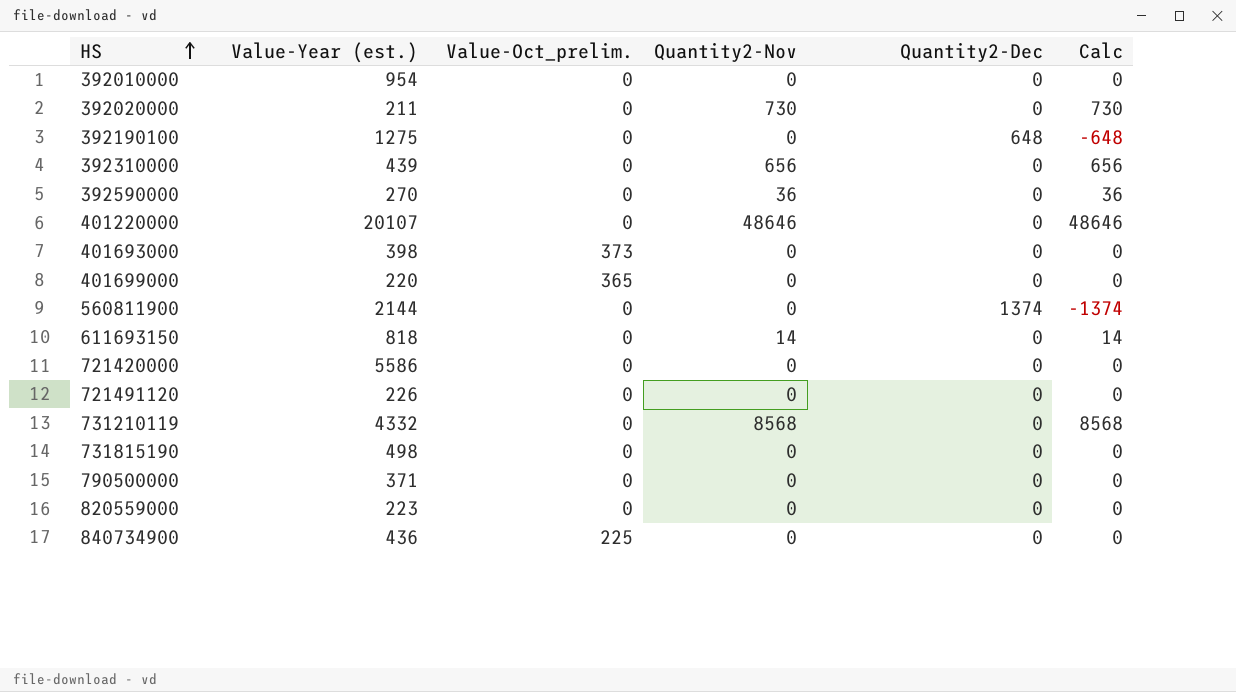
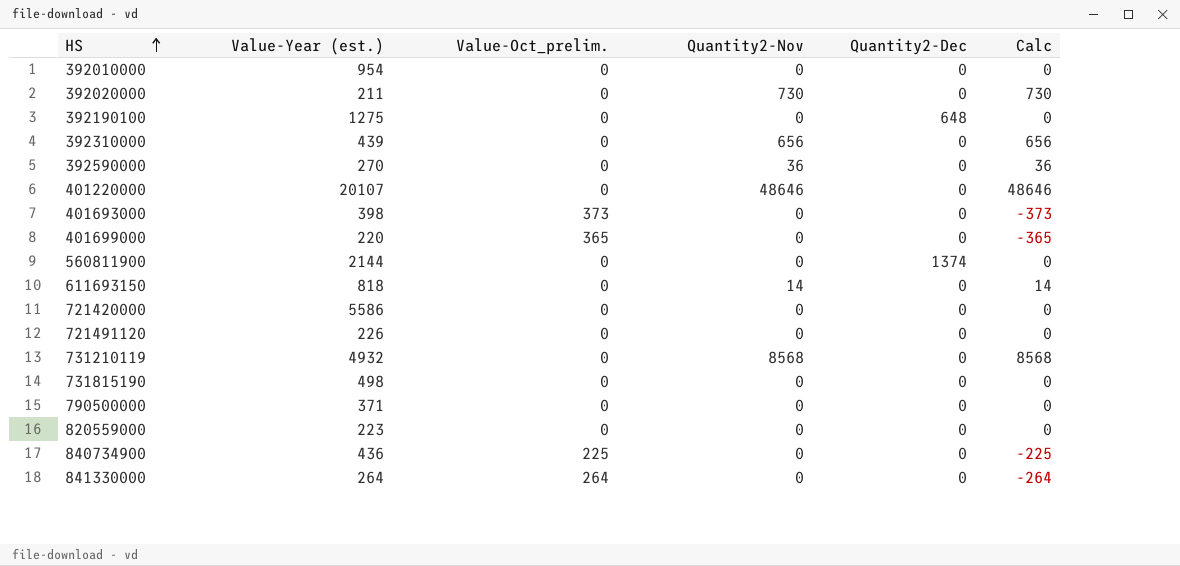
column Calc | formula: [Quantity2-Nov] - [Quantity2-Dec] -> [Quantity2-Nov] - [Value-Oct_prelim.]
731210119 | Value-Year (est.): 4332 -> 4932
row 841330000: none -> 264 | 264 | 0 | 0 | -264

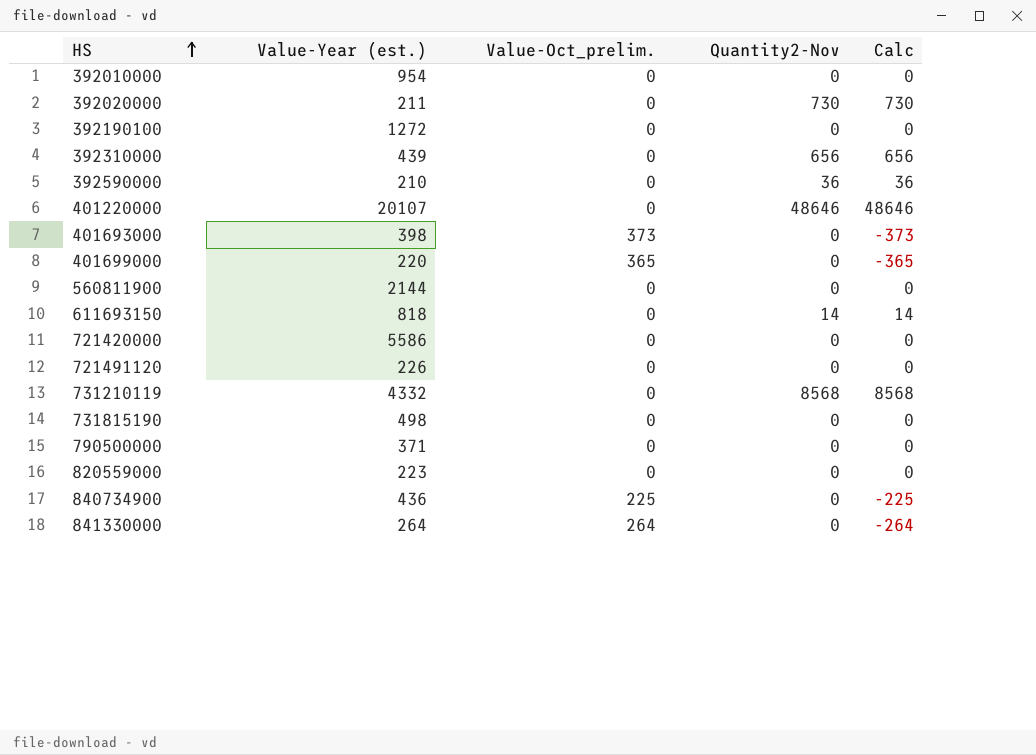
column Quantity2-Dec | position: 5 -> none
392190100 | Value-Year (est.): 1275 -> 1272
392590000 | Value-Year (est.): 270 -> 210
731210119 | Value-Year (est.): 4932 -> 4332

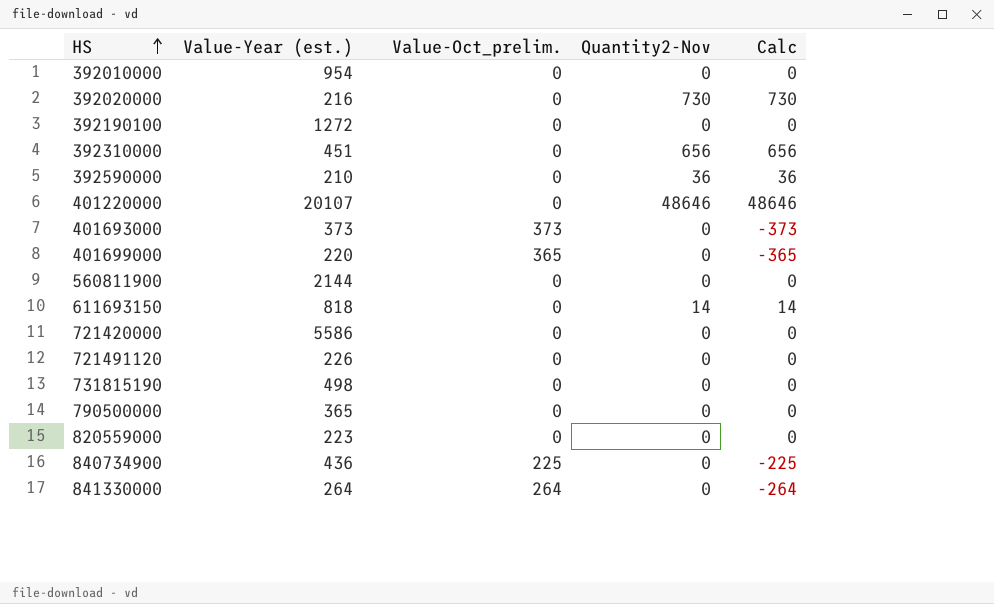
row 731210119: 4332 | 0 | 8568 | 8568 -> none
392020000 | Value-Year (est.): 211 -> 216
392310000 | Value-Year (est.): 439 -> 451
401693000 | Value-Year (est.): 398 -> 373
790500000 | Value-Year (est.): 371 -> 365

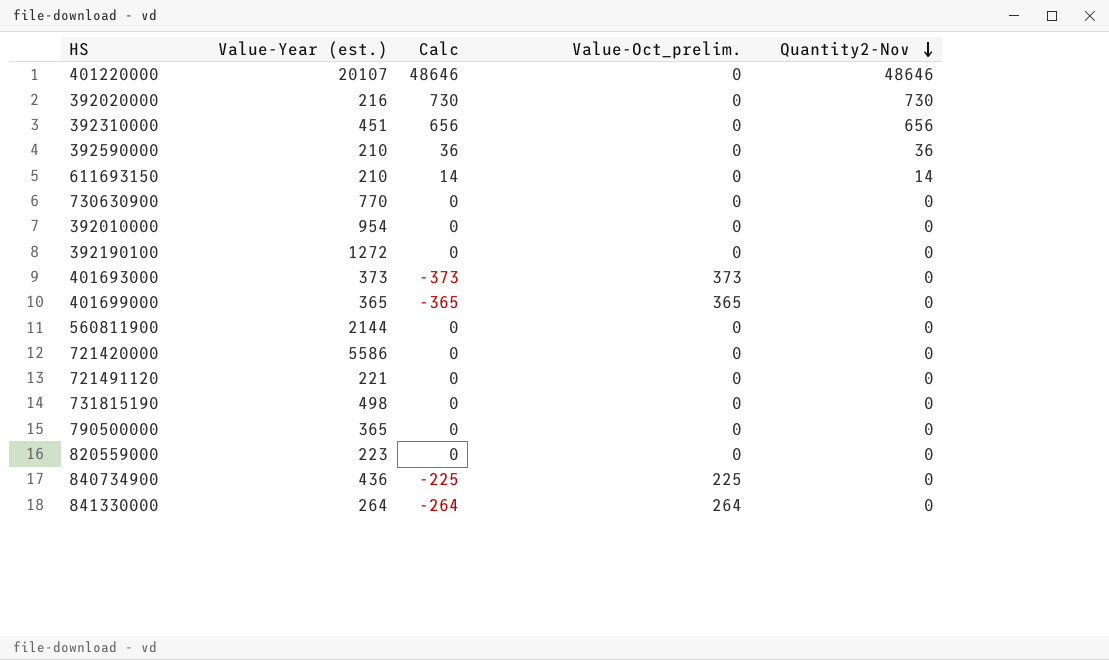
row order: HS ascending -> Quantity2-Nov descending
column Calc | position: 5 -> 3
611693150 | Value-Year (est.): 818 -> 210
row 730630900: none -> 770 | 0 | 0 | 0
401699000 | Value-Year (est.): 220 -> 365
721491120 | Value-Year (est.): 226 -> 221

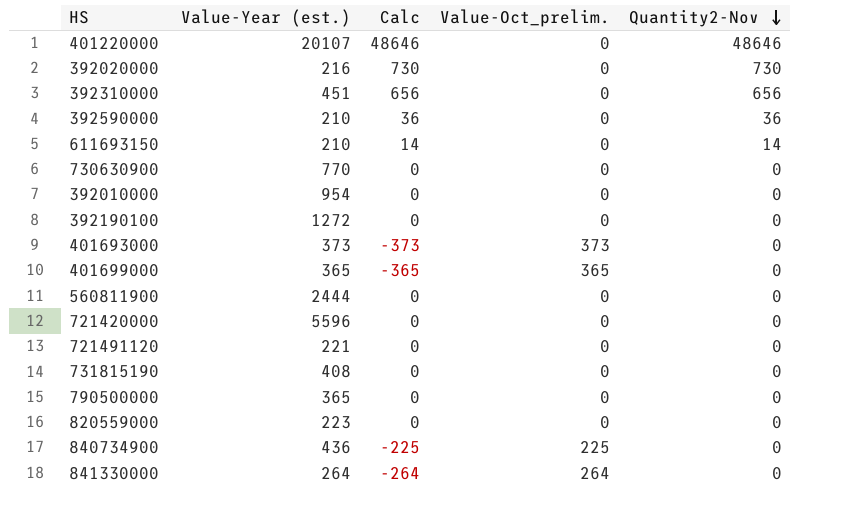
560811900 | Value-Year (est.): 2144 -> 2444
721420000 | Value-Year (est.): 5586 -> 5596
731815190 | Value-Year (est.): 498 -> 408

